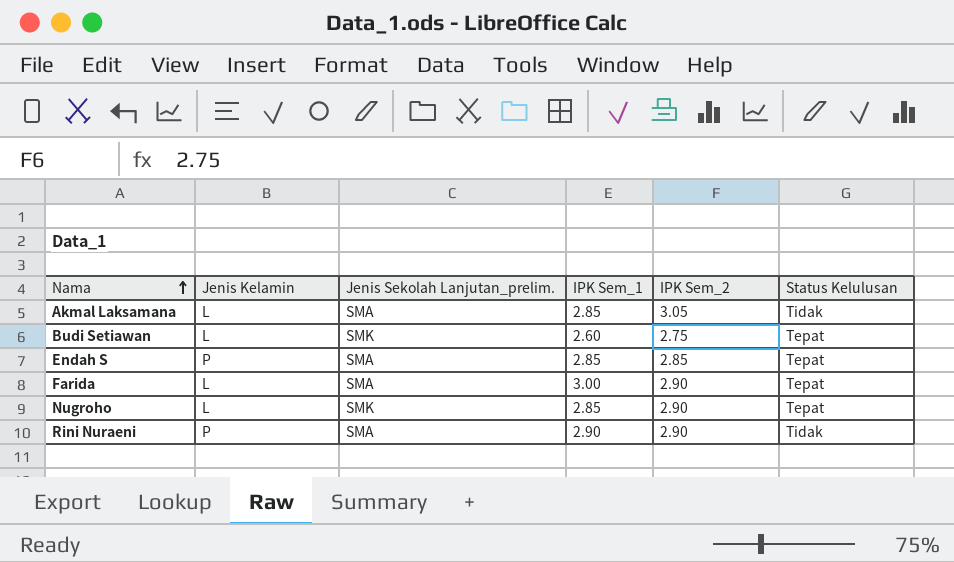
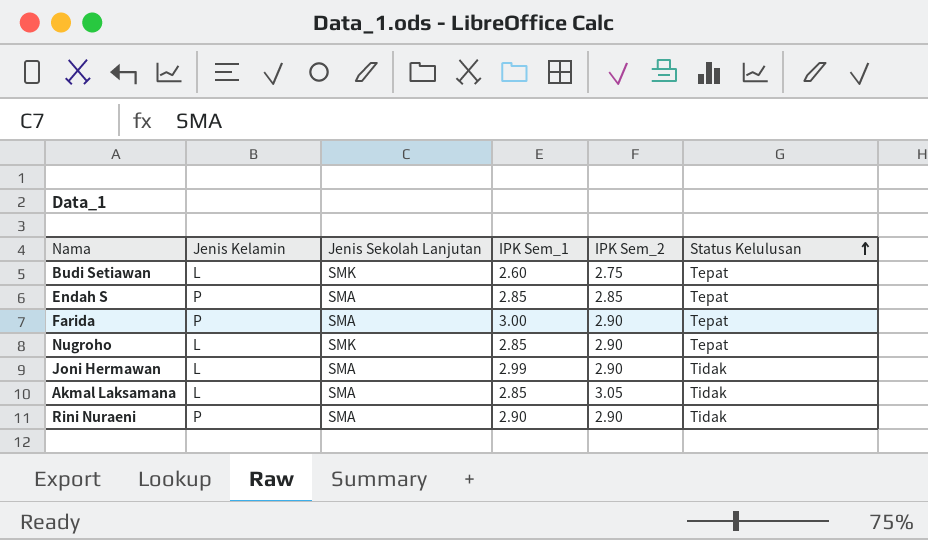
row order: Nama ascending -> Status Kelulusan ascending
column name: Jenis Sekolah Lanjutan_prelim. -> Jenis Sekolah Lanjutan
Farida | Jenis Kelamin: L -> P
row Joni Hermawan: none -> L | SMA | 2.99 | 2.90 | Tidak

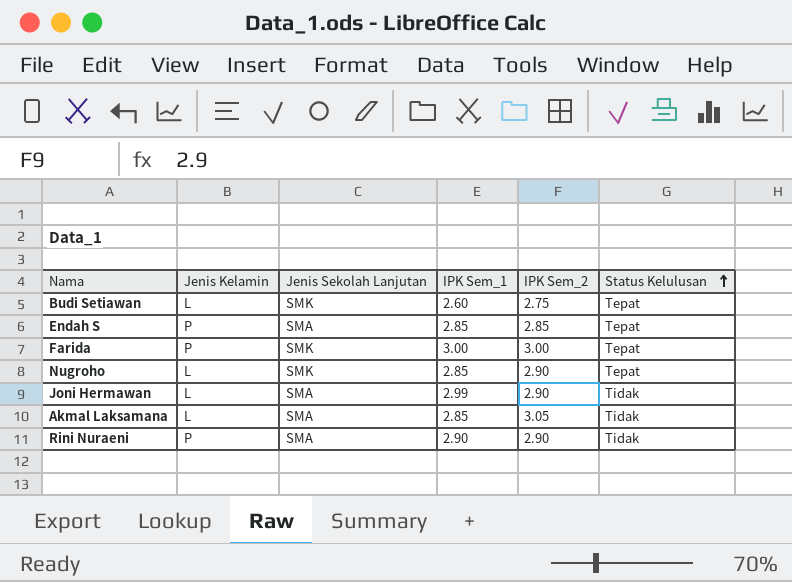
Farida | Jenis Sekolah Lanjutan: SMA -> SMK
Farida | IPK Sem_2: 2.90 -> 3.00

